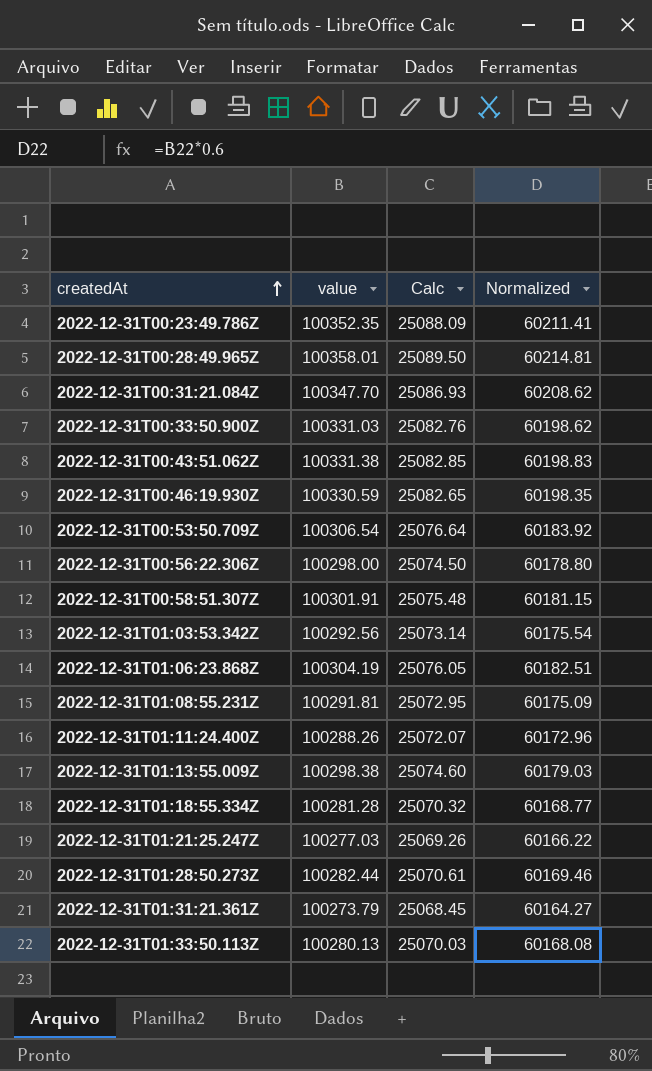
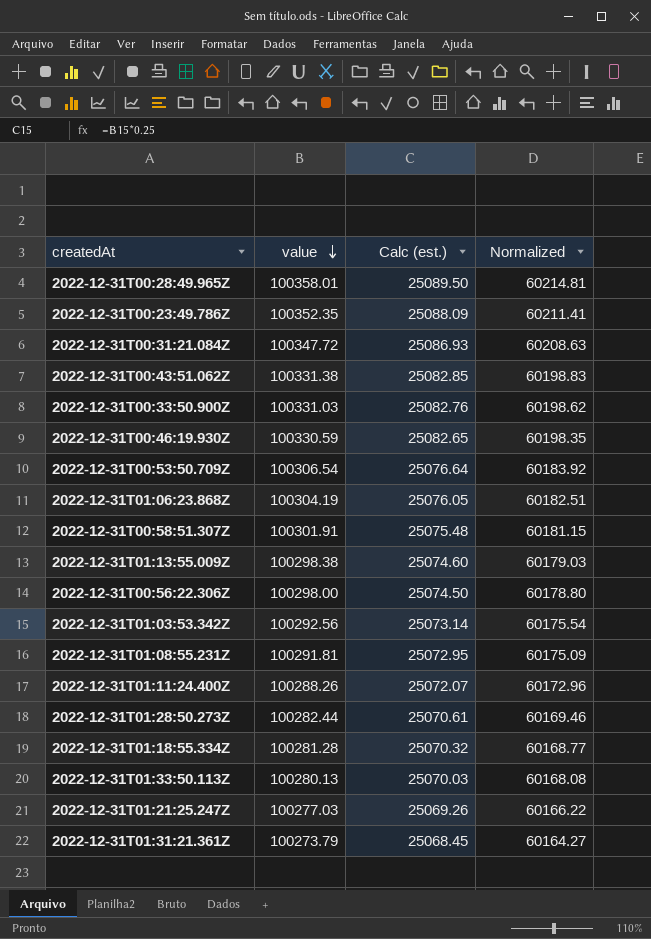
row order: createdAt ascending -> value descending
column name: Calc -> Calc (est.)
2022-12-31T00:31:21.084Z | value: 100347.70 -> 100347.72
2022-12-31T00:31:21.084Z | Normalized: 60208.62 -> 60208.63

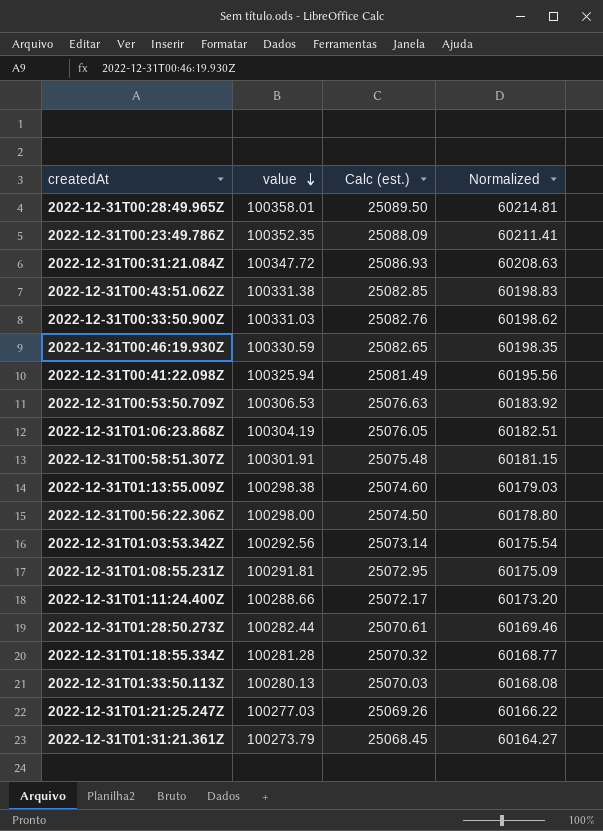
row 2022-12-31T00:41:22.098Z: none -> 100325.94 | 25081.49 | 60195.56
2022-12-31T00:53:50.709Z | value: 100306.54 -> 100306.53
2022-12-31T00:53:50.709Z | Calc (est.): 25076.64 -> 25076.63
2022-12-31T01:11:24.400Z | value: 100288.26 -> 100288.66
2022-12-31T01:11:24.400Z | Calc (est.): 25072.07 -> 25072.17
2022-12-31T01:11:24.400Z | Normalized: 60172.96 -> 60173.20

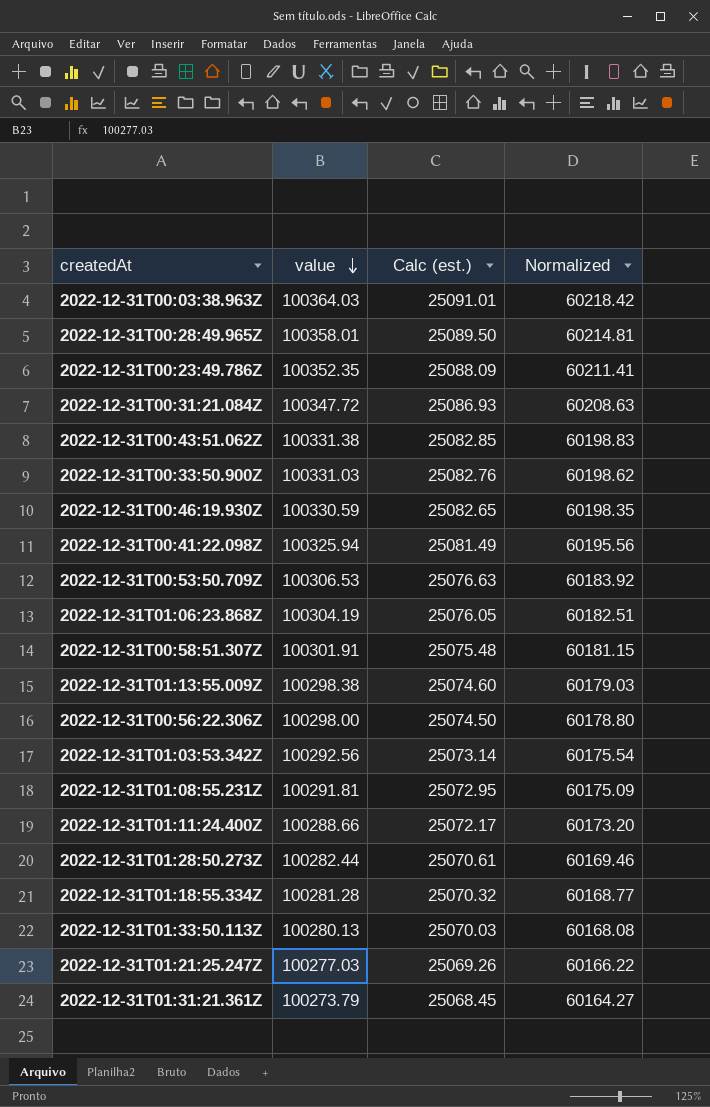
row 2022-12-31T00:03:38.963Z: none -> 100364.03 | 25091.01 | 60218.42

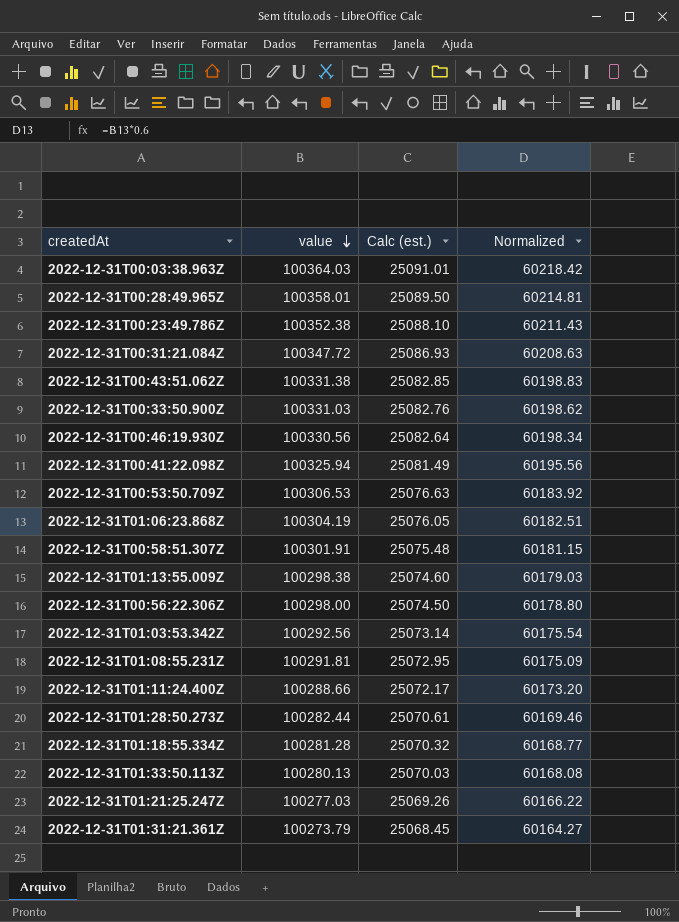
2022-12-31T00:23:49.786Z | value: 100352.35 -> 100352.38
2022-12-31T00:23:49.786Z | Calc (est.): 25088.09 -> 25088.10
2022-12-31T00:23:49.786Z | Normalized: 60211.41 -> 60211.43
2022-12-31T00:46:19.930Z | value: 100330.59 -> 100330.56
2022-12-31T00:46:19.930Z | Calc (est.): 25082.65 -> 25082.64
2022-12-31T00:46:19.930Z | Normalized: 60198.35 -> 60198.34

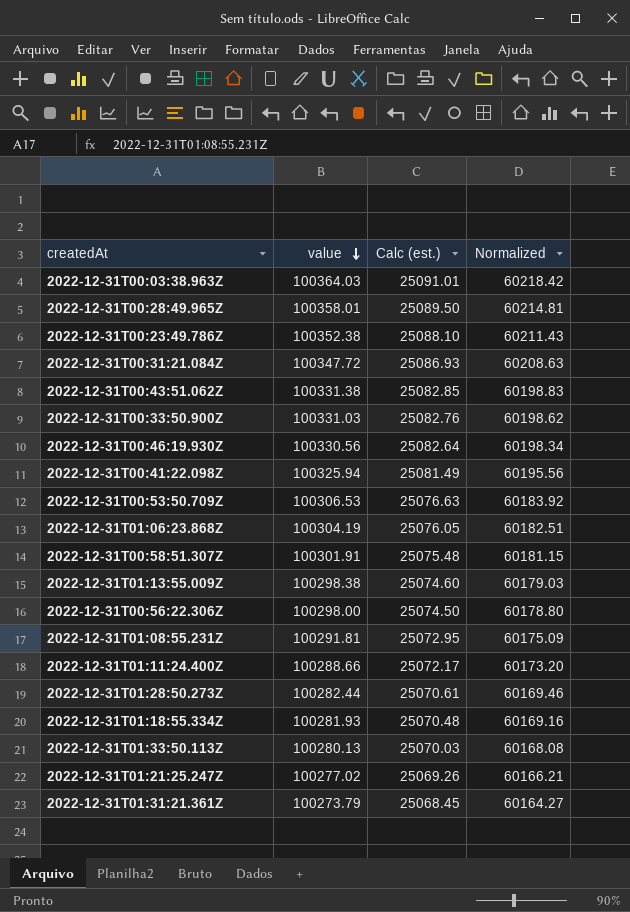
row 2022-12-31T01:03:53.342Z: 100292.56 | 25073.14 | 60175.54 -> none
2022-12-31T01:18:55.334Z | value: 100281.28 -> 100281.93
2022-12-31T01:18:55.334Z | Calc (est.): 25070.32 -> 25070.48
2022-12-31T01:18:55.334Z | Normalized: 60168.77 -> 60169.16
2022-12-31T01:21:25.247Z | value: 100277.03 -> 100277.02
2022-12-31T01:21:25.247Z | Normalized: 60166.22 -> 60166.21

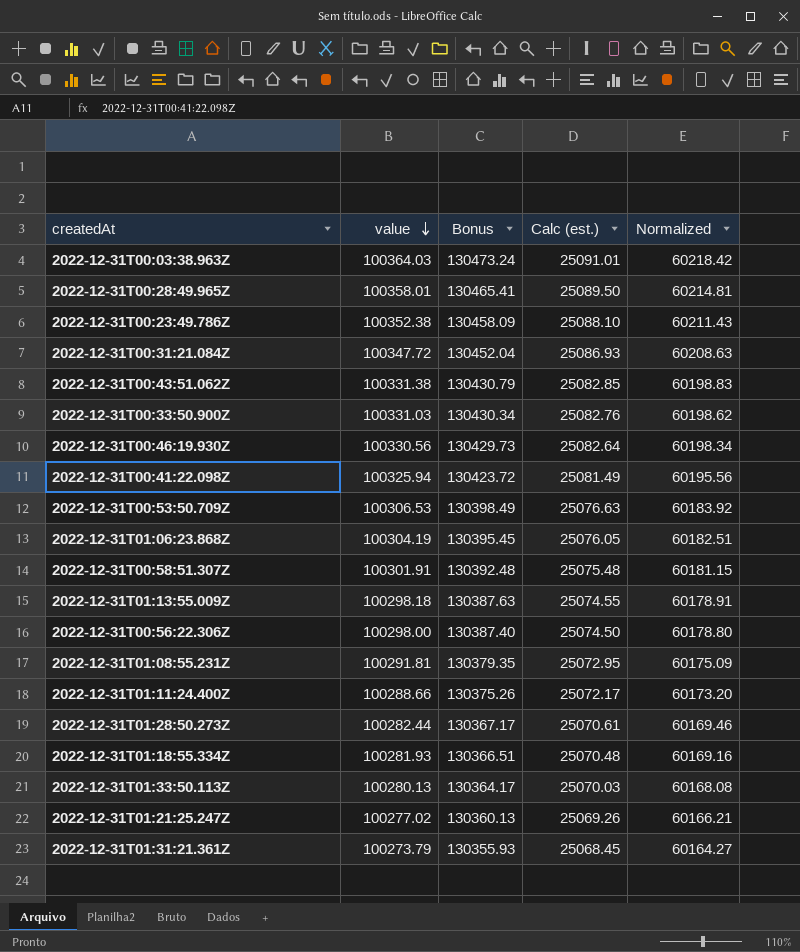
column Bonus | formula: none -> [value] * 1.3
2022-12-31T01:13:55.009Z | value: 100298.38 -> 100298.18
2022-12-31T01:13:55.009Z | Calc (est.): 25074.60 -> 25074.55
2022-12-31T01:13:55.009Z | Normalized: 60179.03 -> 60178.91

